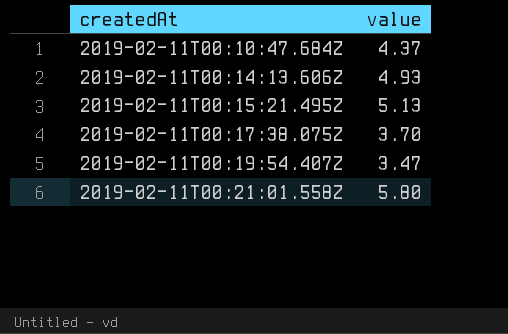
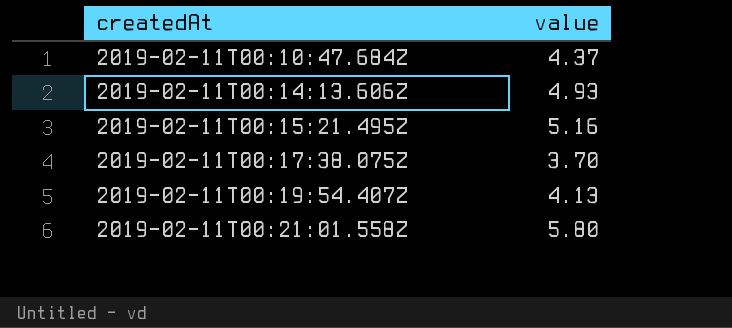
2019-02-11T00:15:21.495Z | value: 5.13 -> 5.16
2019-02-11T00:19:54.407Z | value: 3.47 -> 4.13

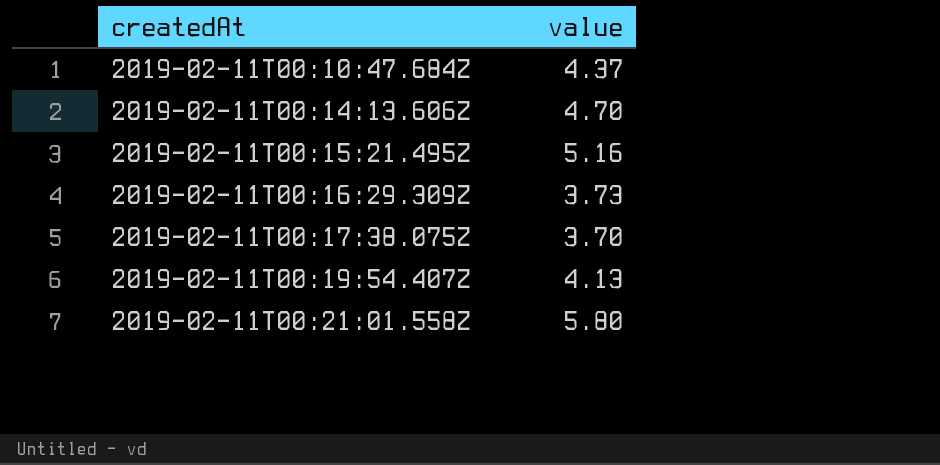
2019-02-11T00:14:13.606Z | value: 4.93 -> 4.70
row 2019-02-11T00:16:29.309Z: none -> 3.73

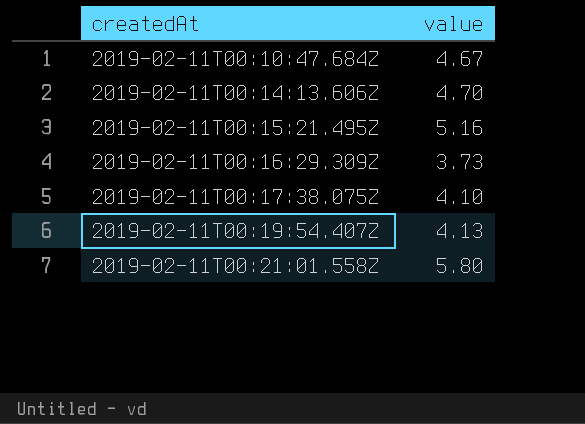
2019-02-11T00:10:47.684Z | value: 4.37 -> 4.67
2019-02-11T00:17:38.075Z | value: 3.70 -> 4.10

